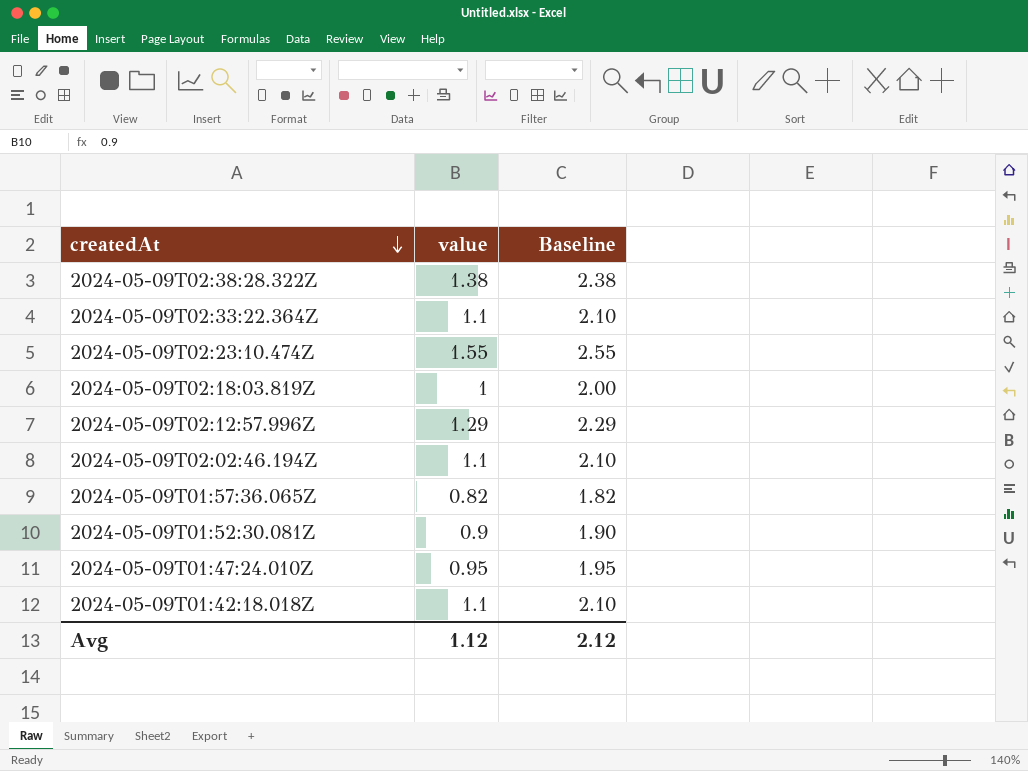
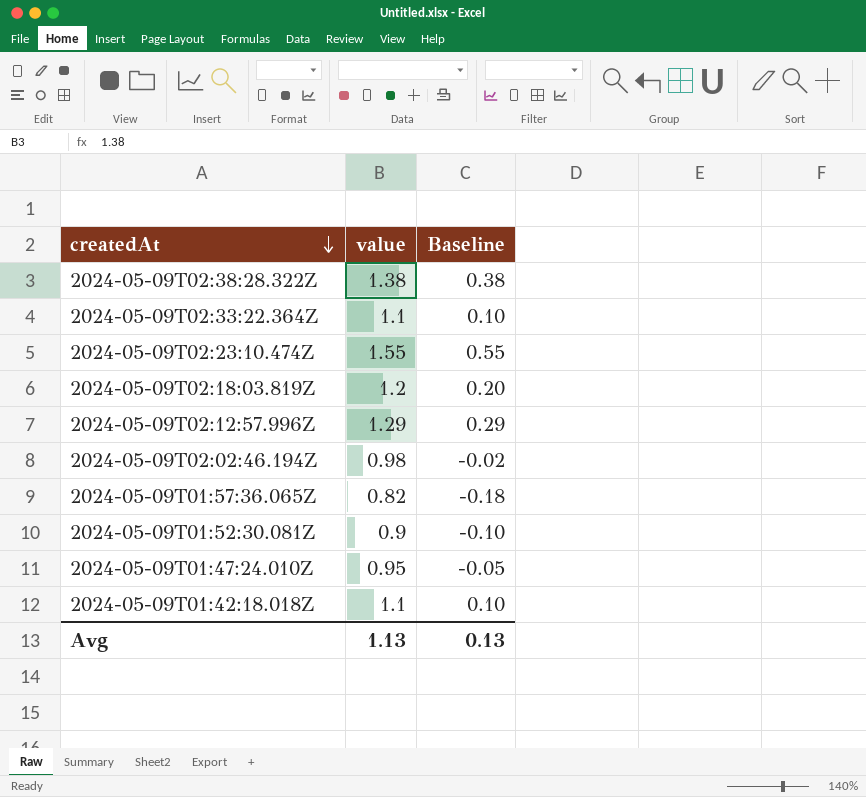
column Baseline | formula: [value] + 1 -> [value] - 1
2024-05-09T02:18:03.819Z | value: 1 -> 1.2
2024-05-09T02:02:46.194Z | value: 1.1 -> 0.98
Avg | value: 1.12 -> 1.13
Avg | Baseline: 2.12 -> 0.13

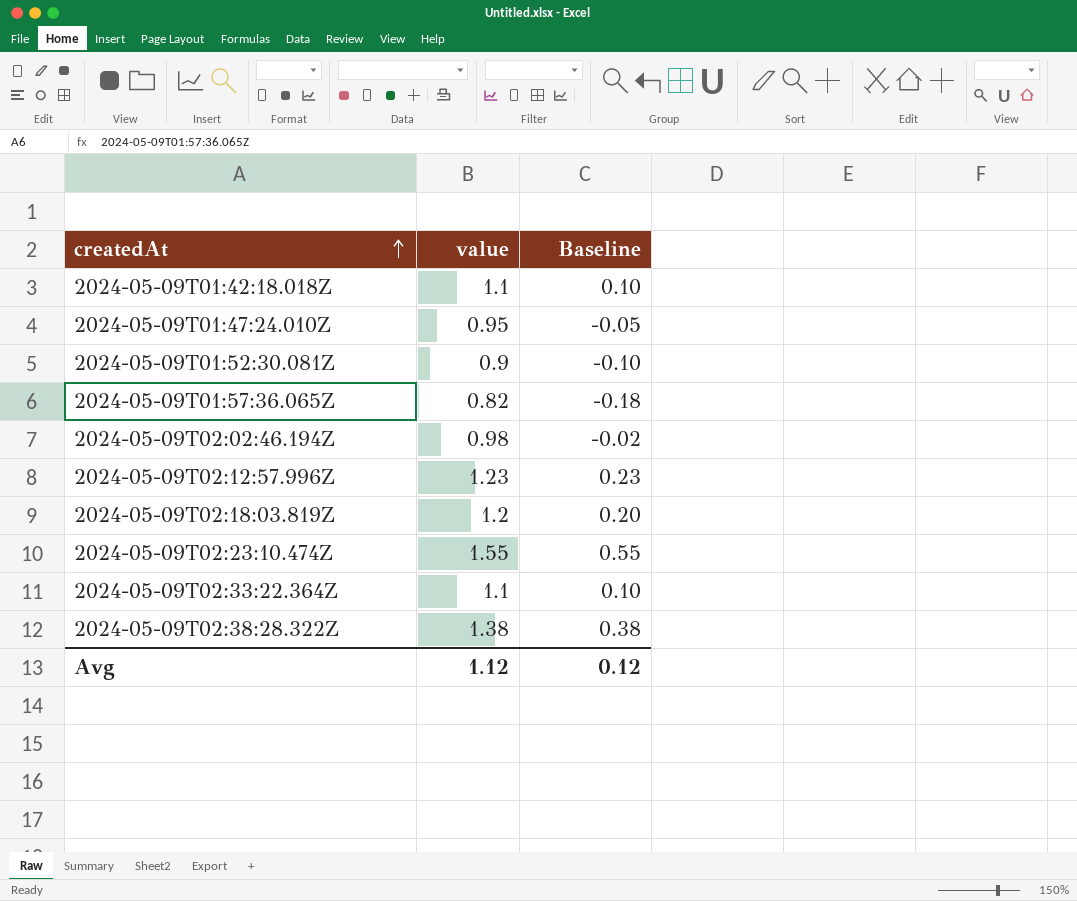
row order: createdAt descending -> createdAt ascending
2024-05-09T02:12:57.996Z | value: 1.29 -> 1.23
2024-05-09T02:12:57.996Z | Baseline: 0.29 -> 0.23
Avg | value: 1.13 -> 1.12
Avg | Baseline: 0.13 -> 0.12

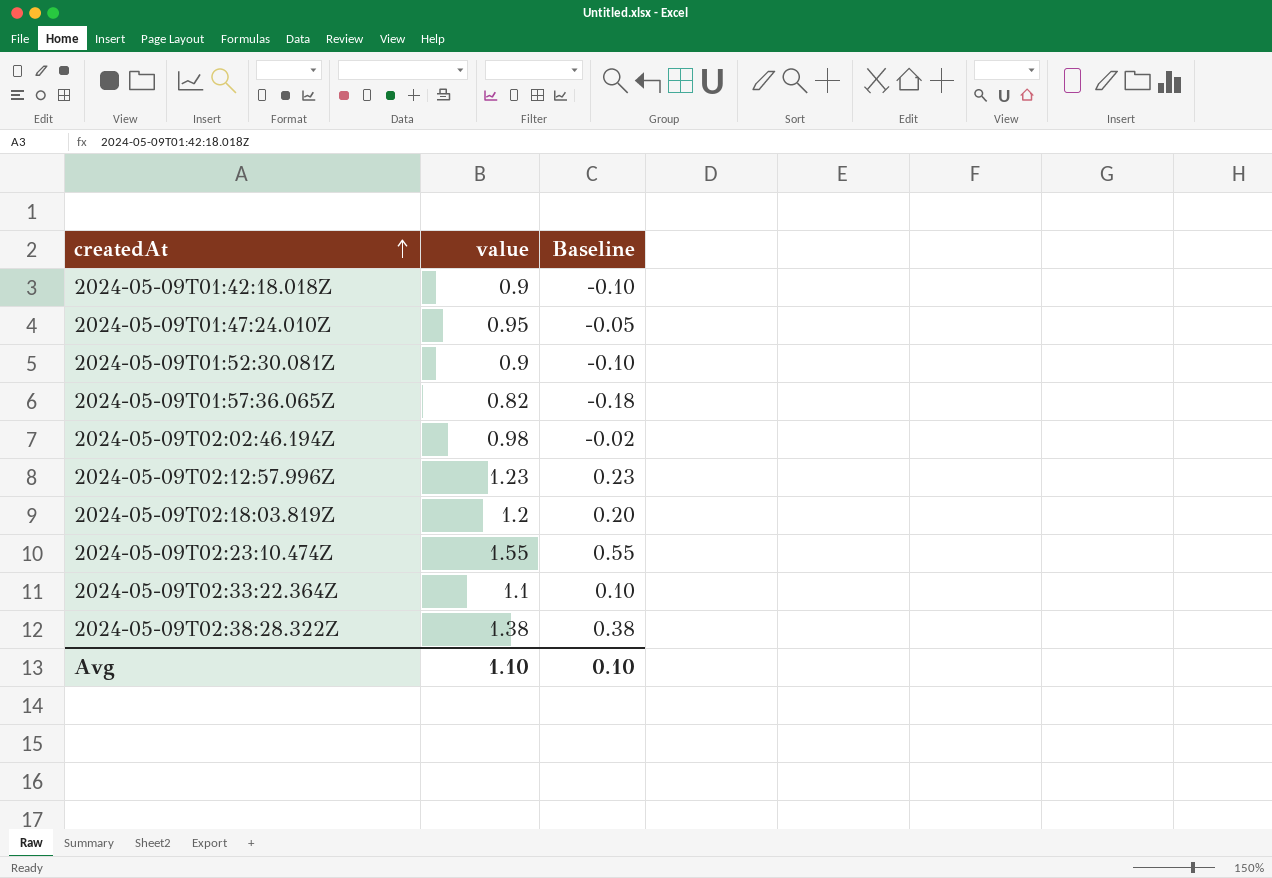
2024-05-09T01:42:18.018Z | value: 1.1 -> 0.9
2024-05-09T01:42:18.018Z | Baseline: 0.10 -> -0.10
Avg | value: 1.12 -> 1.10
Avg | Baseline: 0.12 -> 0.10

